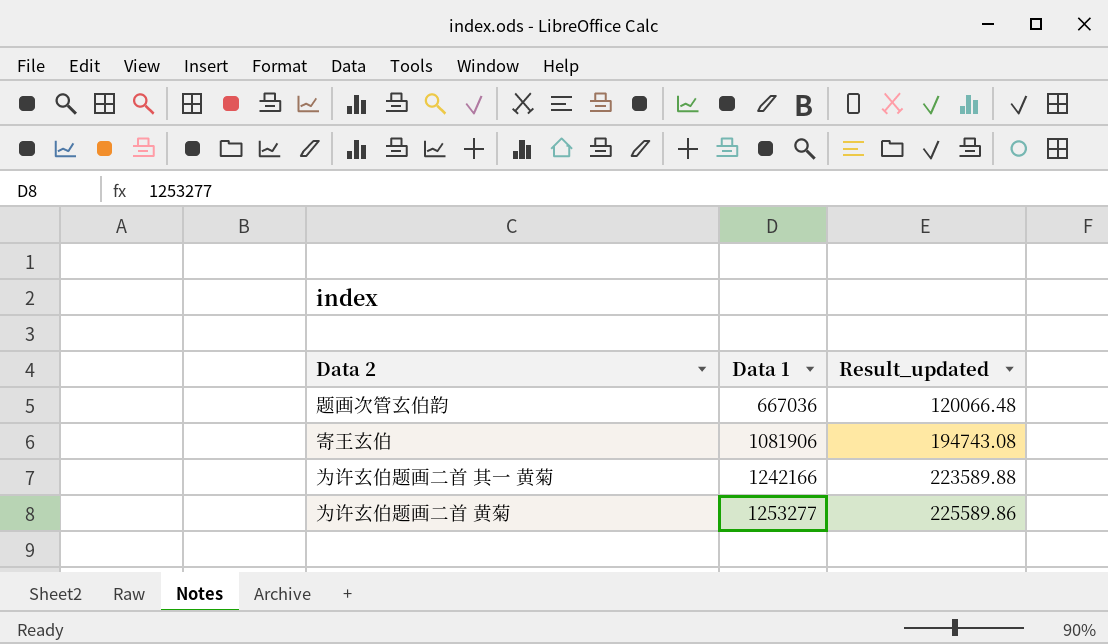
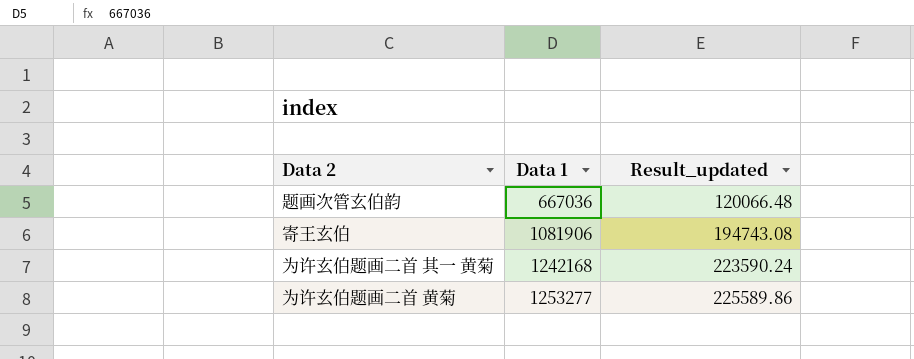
为许玄伯题画二首 其一 黄菊 | Data 1: 1242166 -> 1242168
为许玄伯题画二首 其一 黄菊 | Result_updated: 223589.88 -> 223590.24

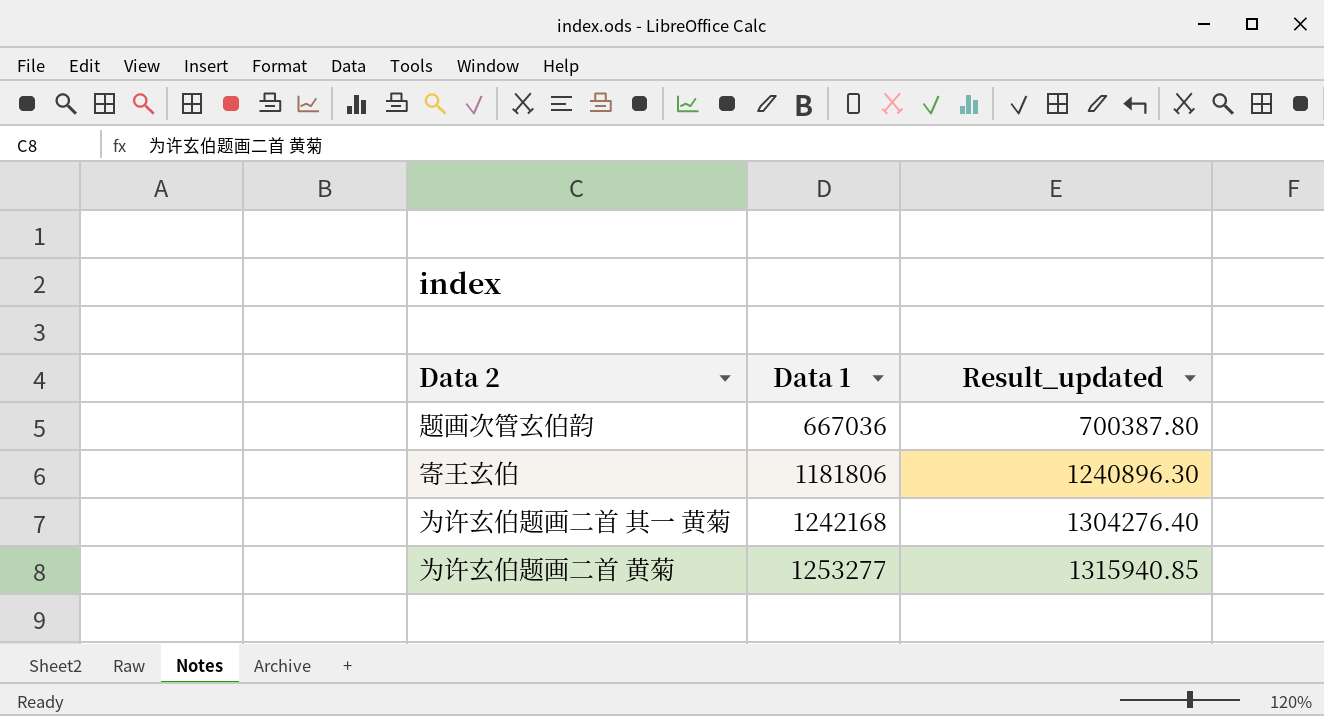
column Result_updated | formula: [Data 1] * 0.18 -> [Data 1] * 1.05
寄王玄伯 | Data 1: 1081906 -> 1181806

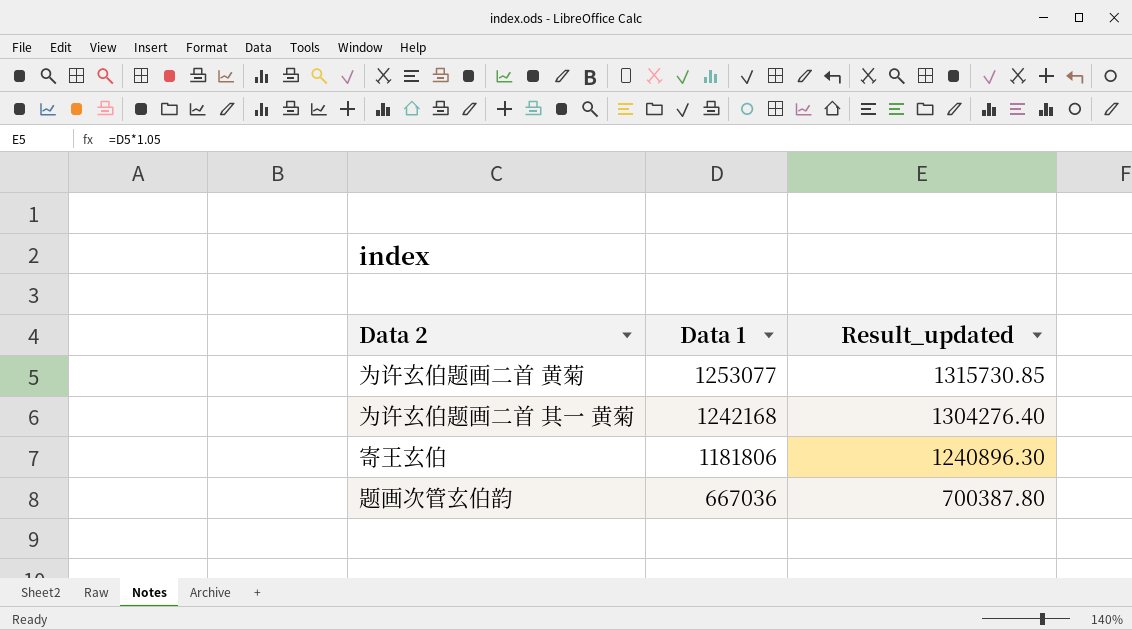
row order: Data 1 ascending -> Data 1 descending
为许玄伯题画二首 黄菊 | Data 1: 1253277 -> 1253077
为许玄伯题画二首 黄菊 | Result_updated: 1315940.85 -> 1315730.85

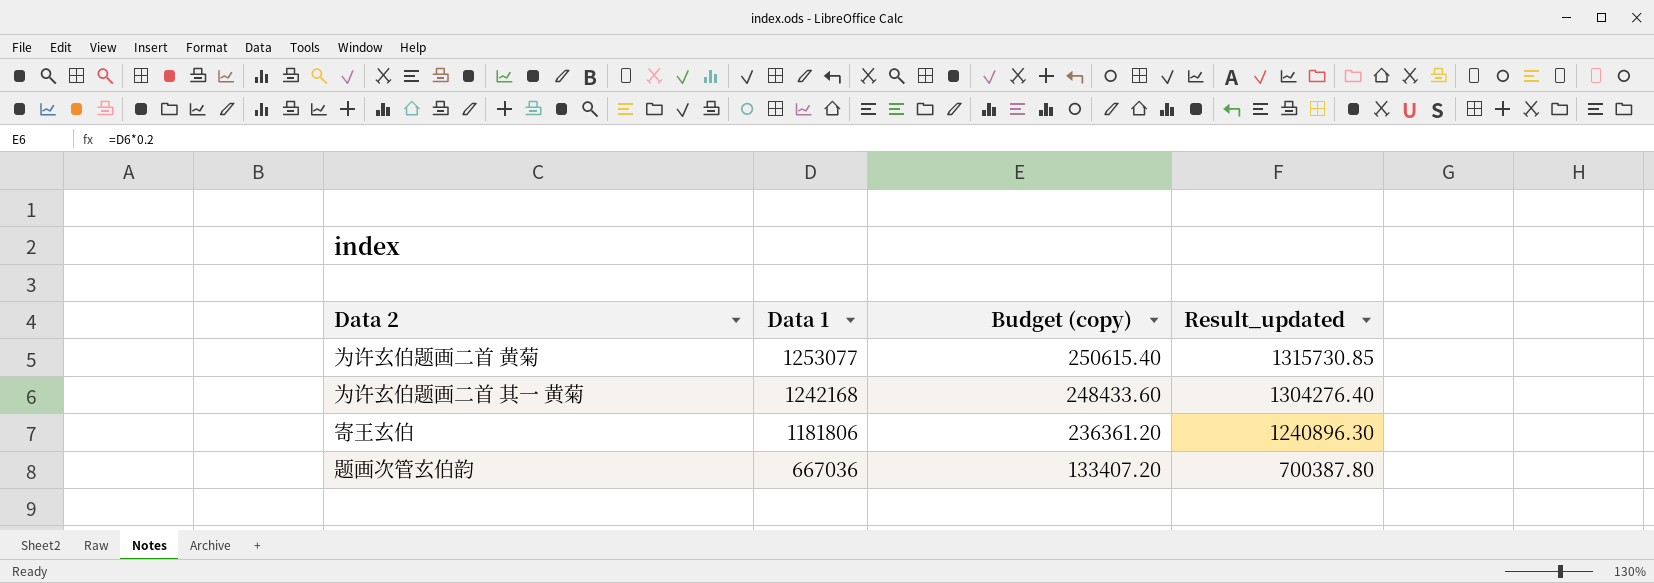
column Budget (copy) | formula: none -> [Data 1] * 0.2

